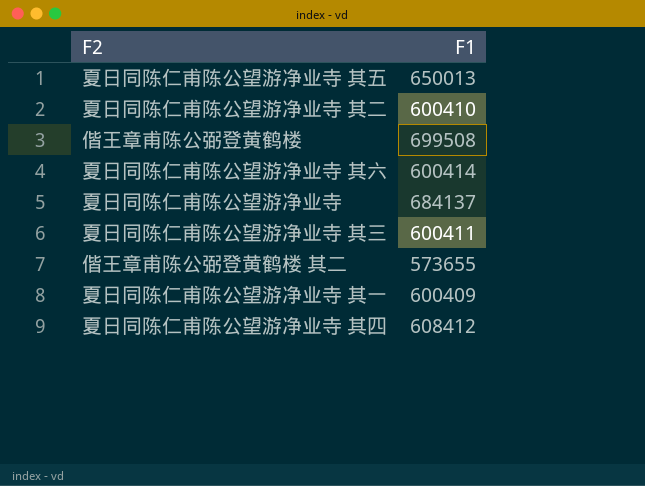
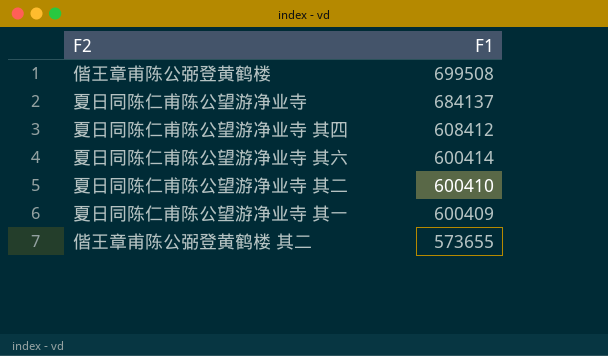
row order: none -> F1 descending
row 夏日同陈仁甫陈公望游净业寺 其五: 650013 -> none
row 夏日同陈仁甫陈公望游净业寺 其三: 600411 -> none

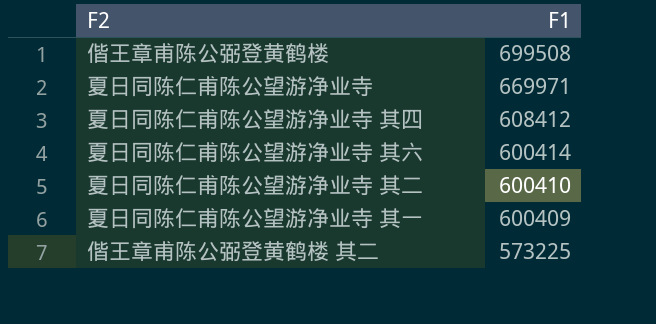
夏日同陈仁甫陈公望游净业寺 | F1: 684137 -> 669971
偕王章甫陈公弼登黄鹤楼 其二 | F1: 573655 -> 573225

